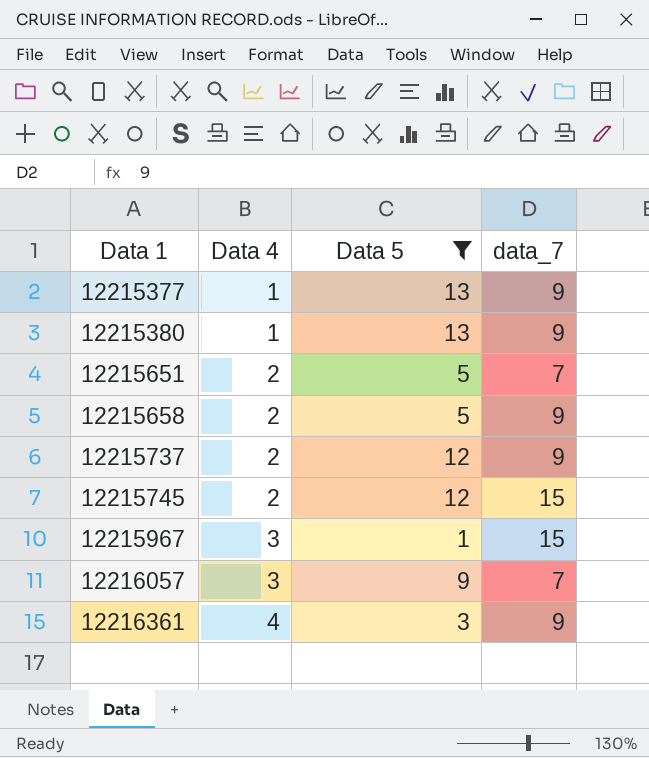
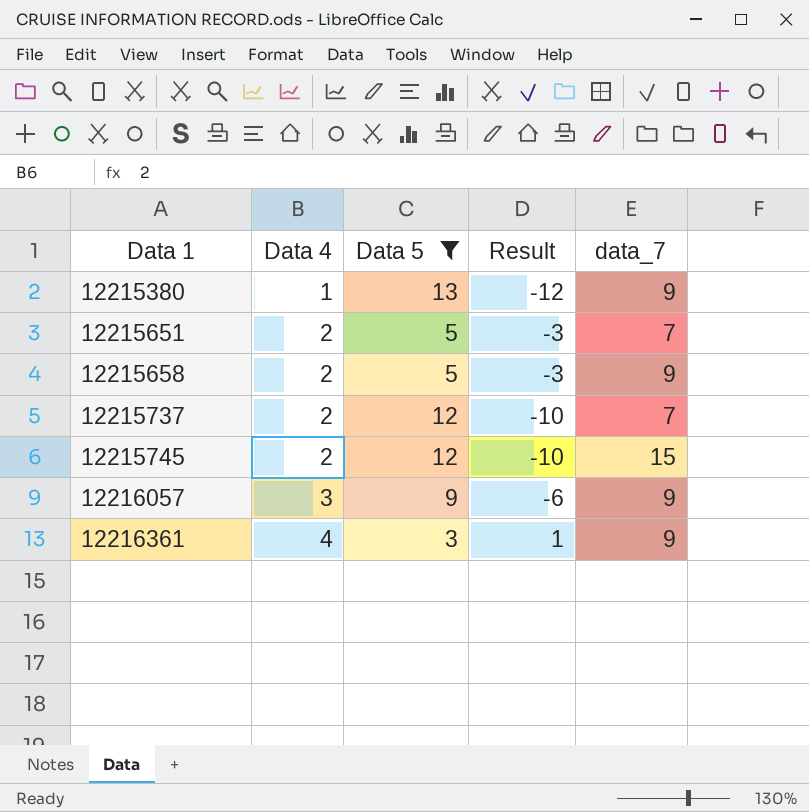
column Result | formula: none -> [Data 4] - [Data 5]
row 12215377: 1 | 13 | 9 -> none
row 12215967: 3 | 1 | 15 -> none
12215737 | data_7: 9 -> 7
12216057 | data_7: 7 -> 9

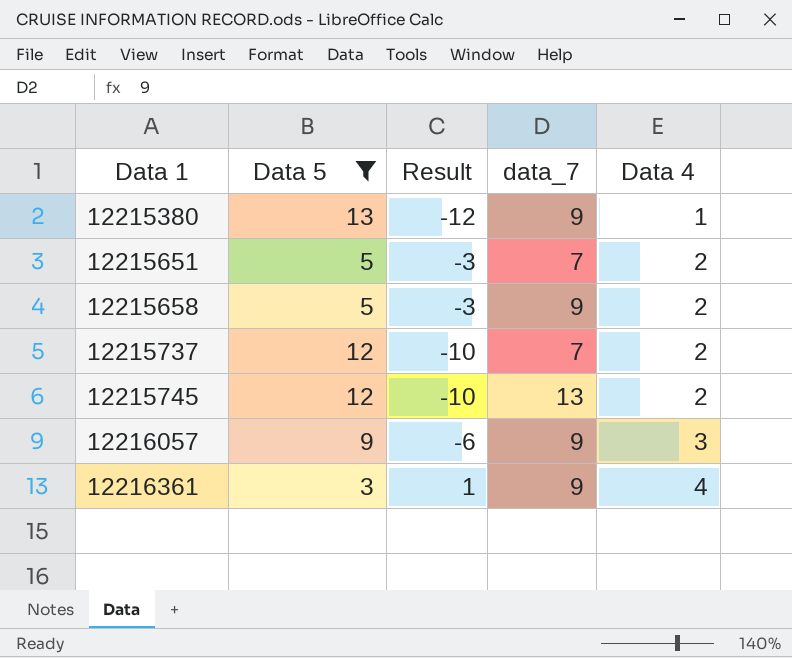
column Data 4 | position: 2 -> 5
12215745 | data_7: 15 -> 13

